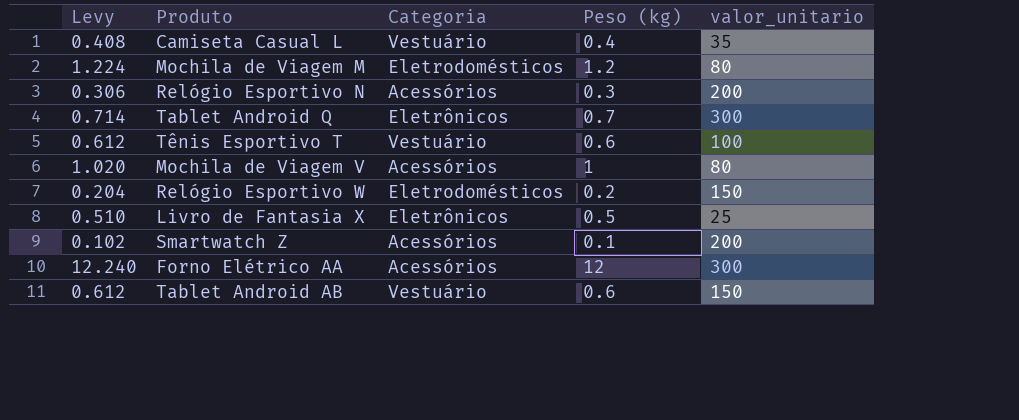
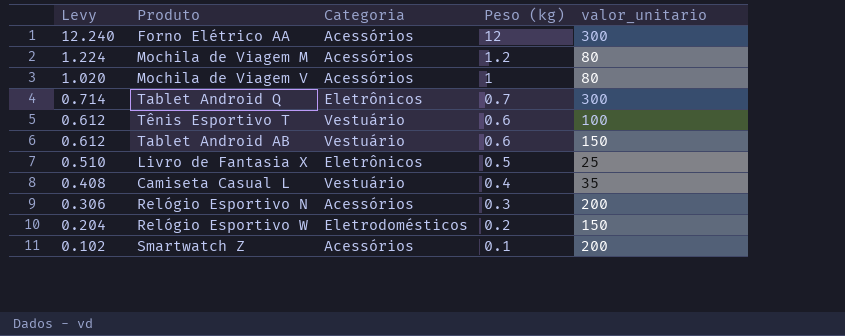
row order: none -> Levy descending
Mochila de Viagem M | Categoria: Eletrodomésticos -> Acessórios

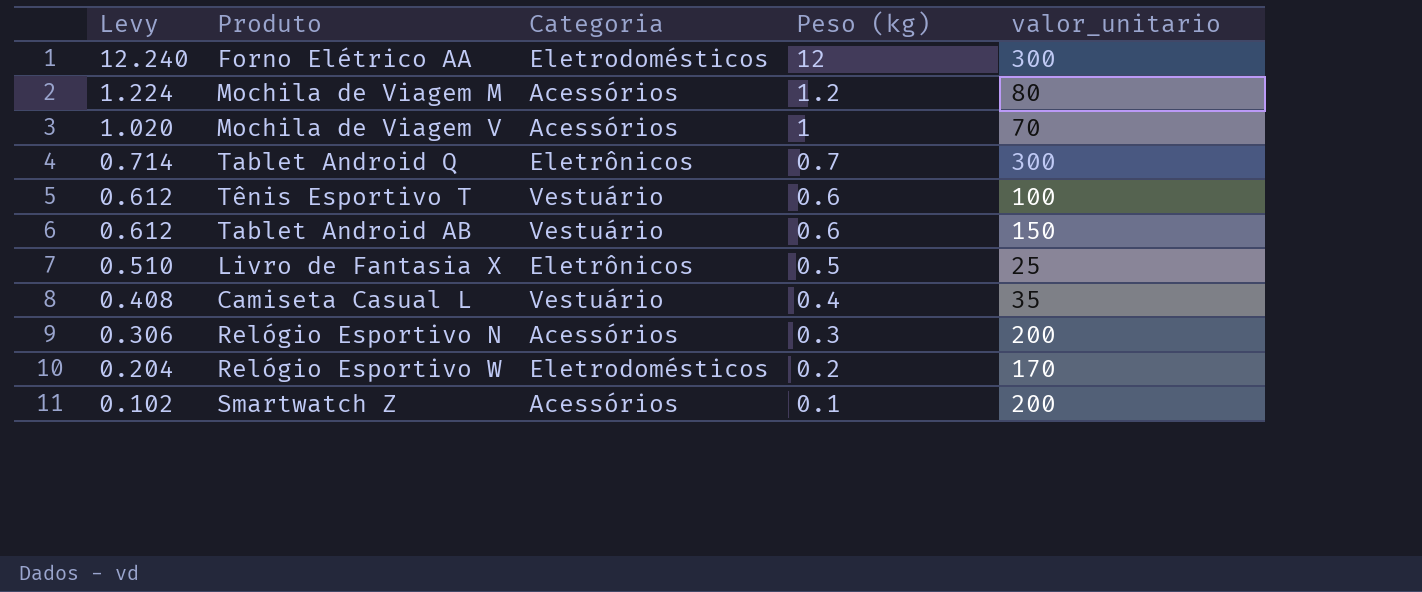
Forno Elétrico AA | Categoria: Acessórios -> Eletrodomésticos
Mochila de Viagem V | valor_unitario: 80 -> 70
Relógio Esportivo W | valor_unitario: 150 -> 170

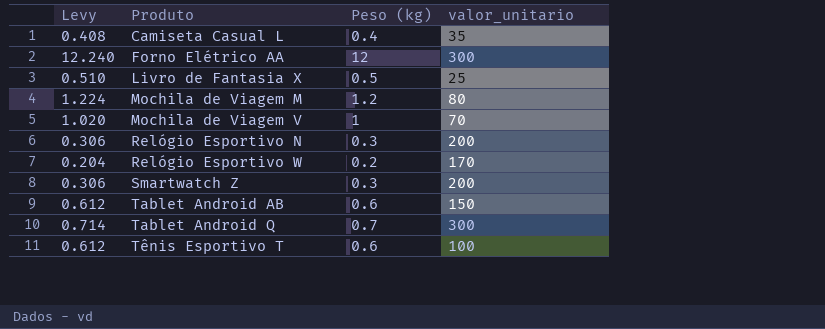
row order: Levy descending -> Produto ascending
column Categoria | position: 3 -> none
Smartwatch Z | Levy: 0.102 -> 0.306
Smartwatch Z | Peso (kg): 0.1 -> 0.3

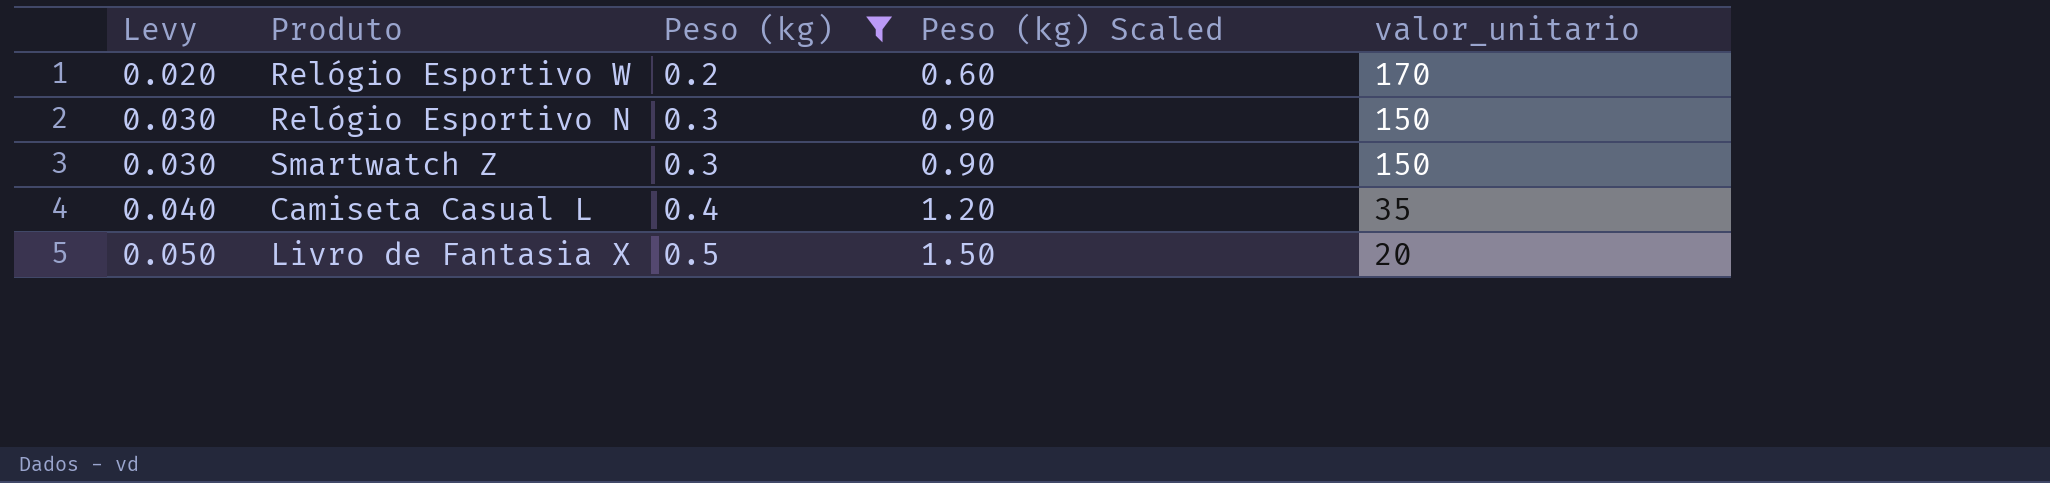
filter: none -> Peso (kg) <= 0.5
row order: Produto ascending -> Levy ascending
column Levy | formula: [Peso (kg)] * 1.02 -> [Peso (kg)] * 0.1
column Peso (kg) Scaled | formula: none -> [Peso (kg)] * 3
Relógio Esportivo N | valor_unitario: 200 -> 150
Smartwatch Z | valor_unitario: 200 -> 150
Livro de Fantasia X | valor_unitario: 25 -> 20

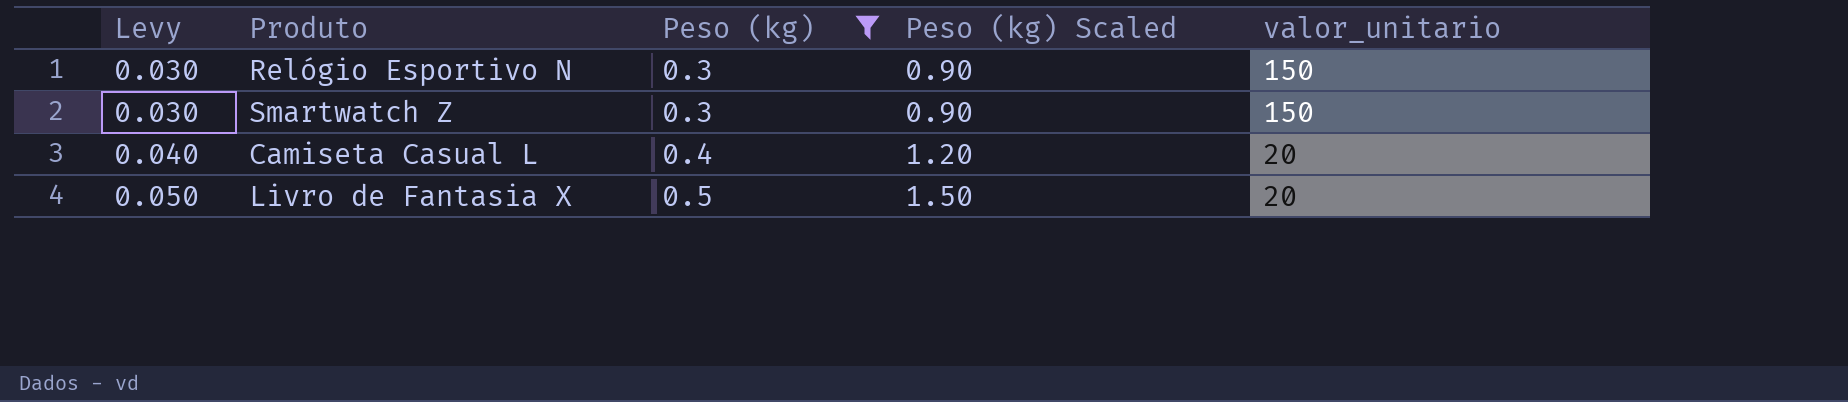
row Relógio Esportivo W: 0.020 | 0.2 | 0.60 | 170 -> none
Camiseta Casual L | valor_unitario: 35 -> 20

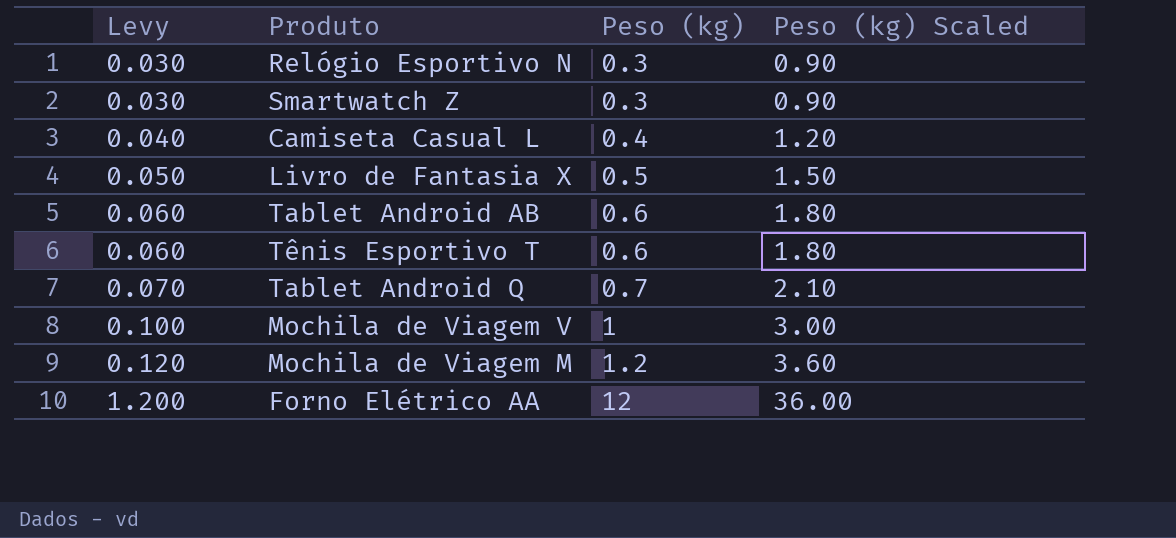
filter: Peso (kg) <= 0.5 -> none
column valor_unitario | position: 5 -> none

